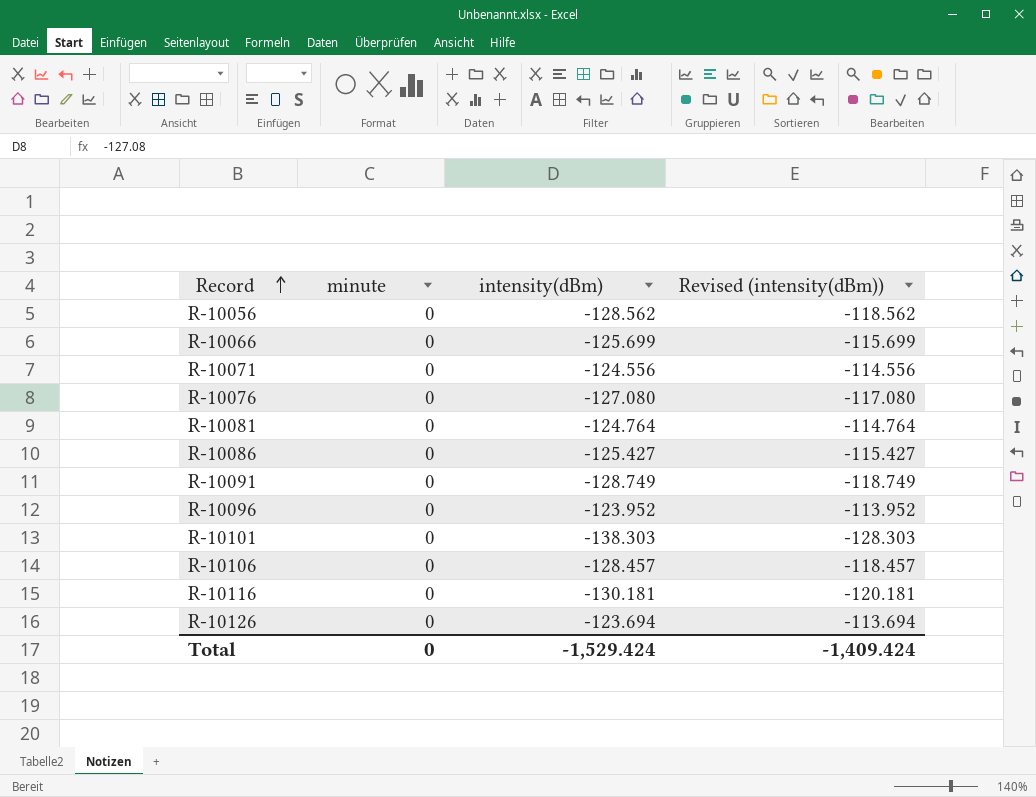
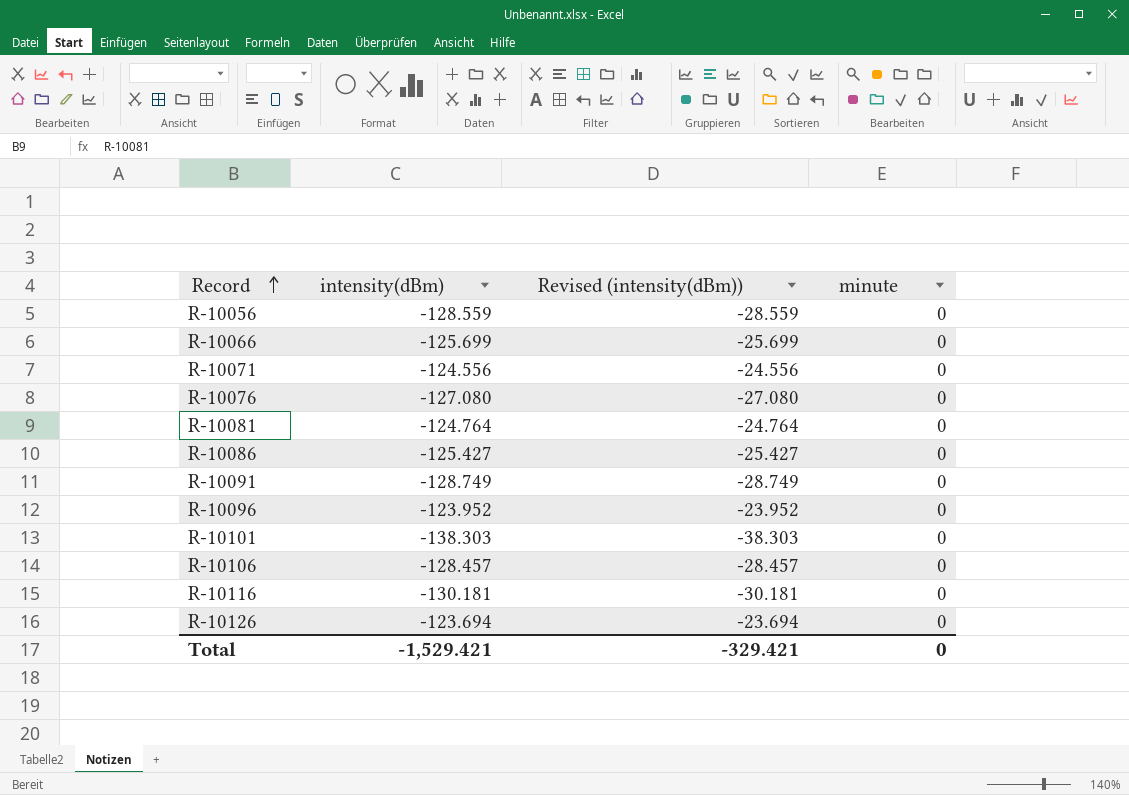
column Revised (intensity(dBm)) | formula: [intensity(dBm)] + 10 -> [intensity(dBm)] + 100
column minute | position: 2 -> 4
R-10056 | intensity(dBm): -128.562 -> -128.559
Total | intensity(dBm): -1,529.424 -> -1,529.421
Total | Revised (intensity(dBm)): -1,409.424 -> -329.421

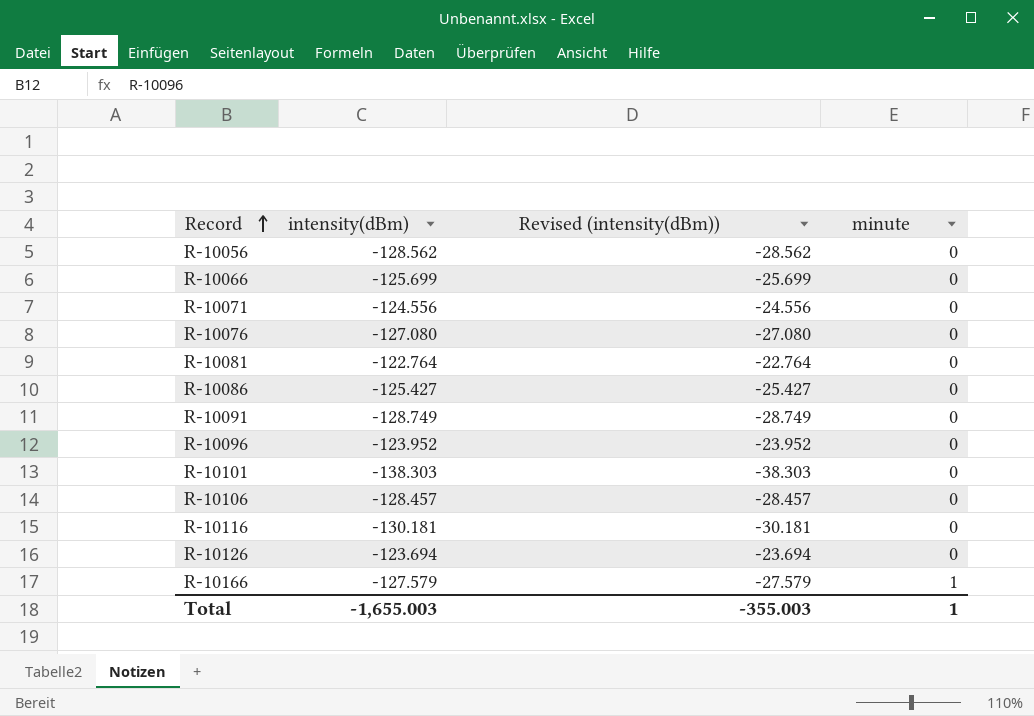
R-10056 | intensity(dBm): -128.559 -> -128.562
R-10056 | Revised (intensity(dBm)): -28.559 -> -28.562
R-10081 | intensity(dBm): -124.764 -> -122.764
R-10081 | Revised (intensity(dBm)): -24.764 -> -22.764
row R-10166: none -> -127.579 | -27.579 | 1
Total | intensity(dBm): -1,529.421 -> -1,655.003
Total | Revised (intensity(dBm)): -329.421 -> -355.003
Total | minute: 0 -> 1

